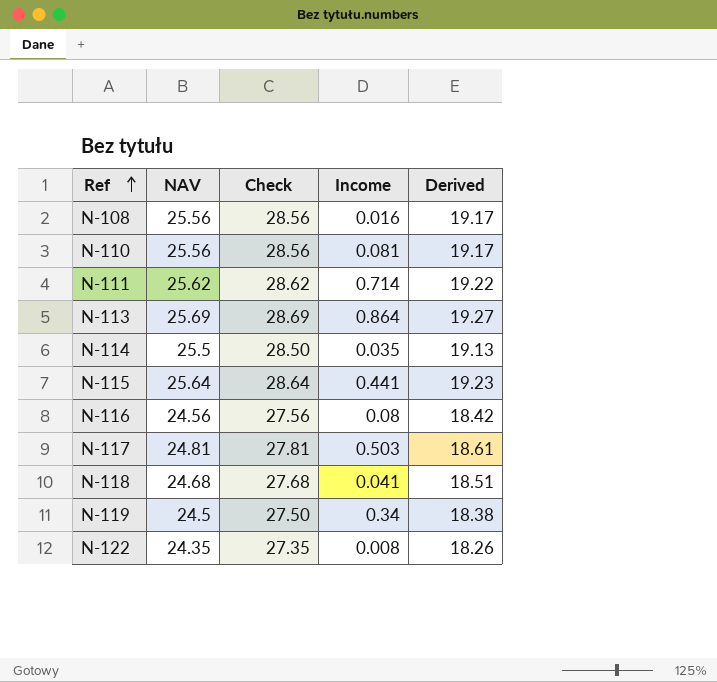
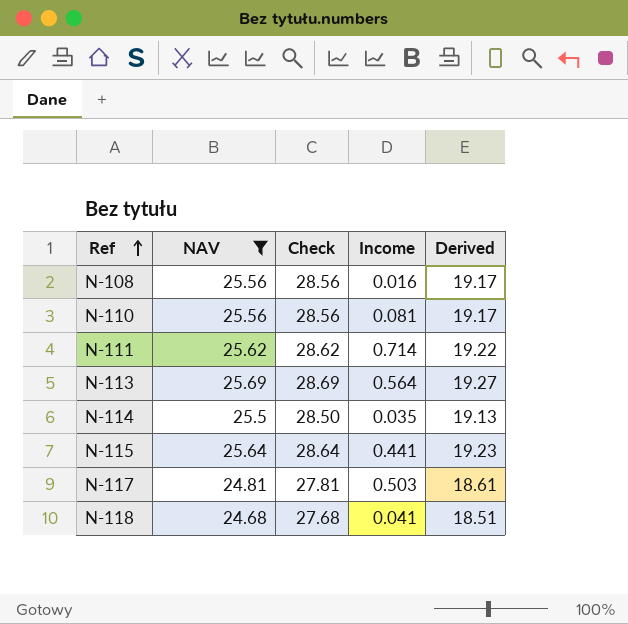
filter: none -> NAV >= 24.68
N-113 | Income: 0.864 -> 0.564

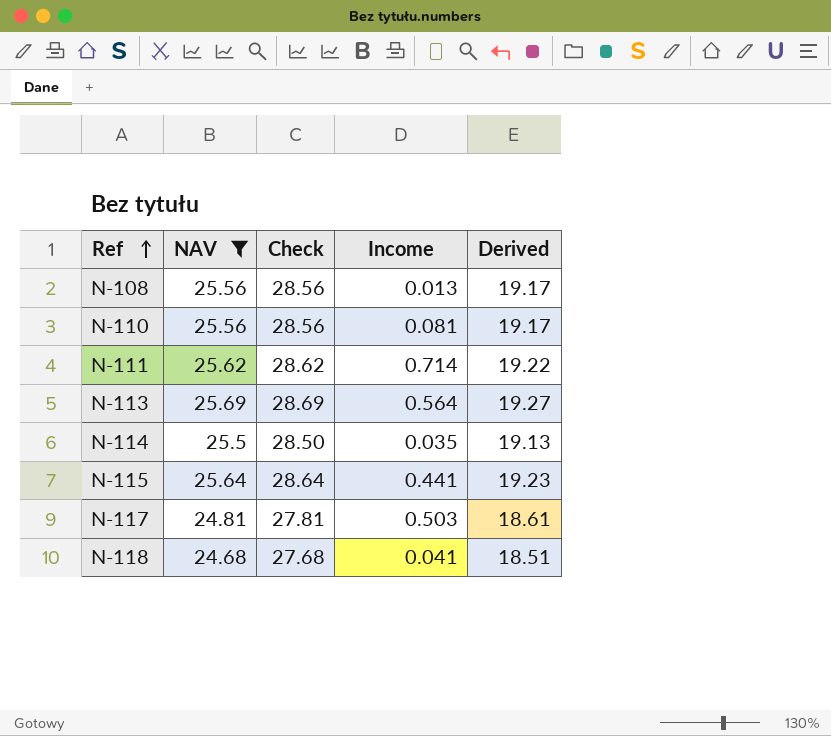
N-108 | Income: 0.016 -> 0.013

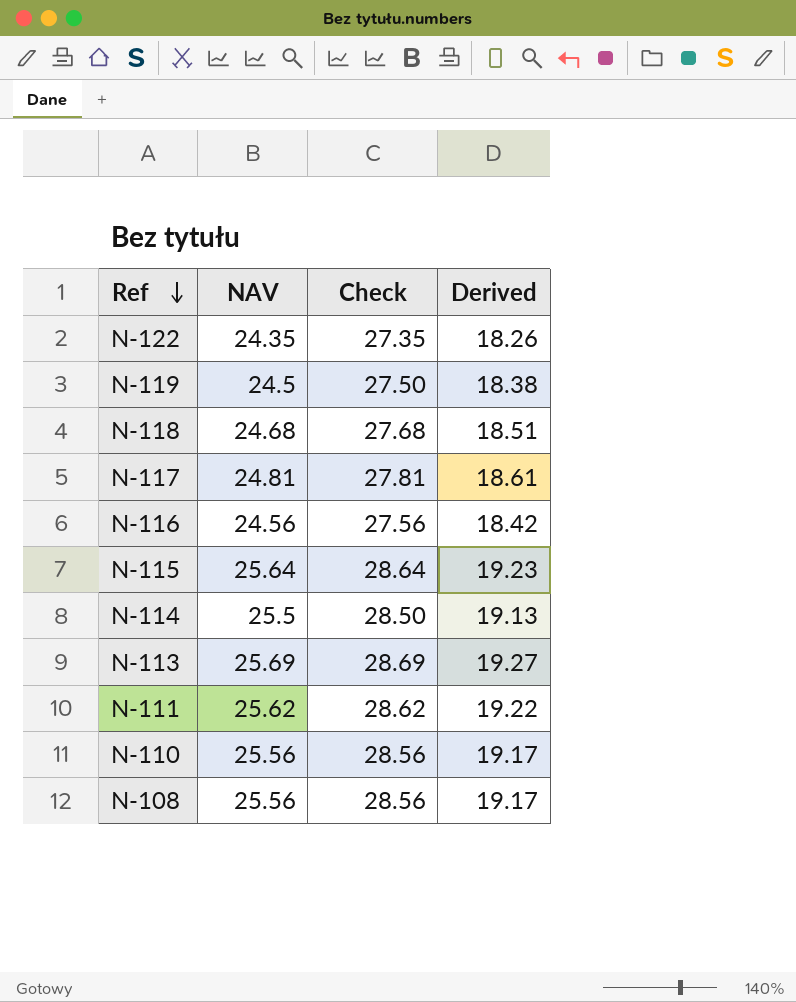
filter: NAV >= 24.68 -> none
row order: Ref ascending -> Ref descending
column Income | position: 4 -> none

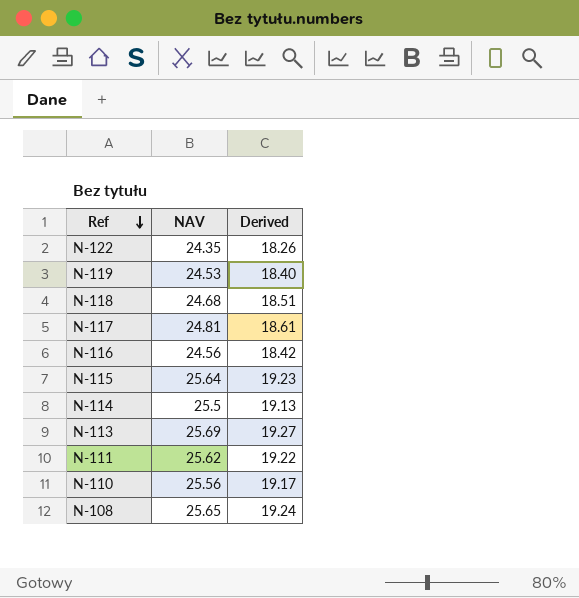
column Check | formula: [NAV] + 3 -> none
N-119 | NAV: 24.5 -> 24.53
N-119 | Derived: 18.38 -> 18.40
N-108 | NAV: 25.56 -> 25.65
N-108 | Derived: 19.17 -> 19.24

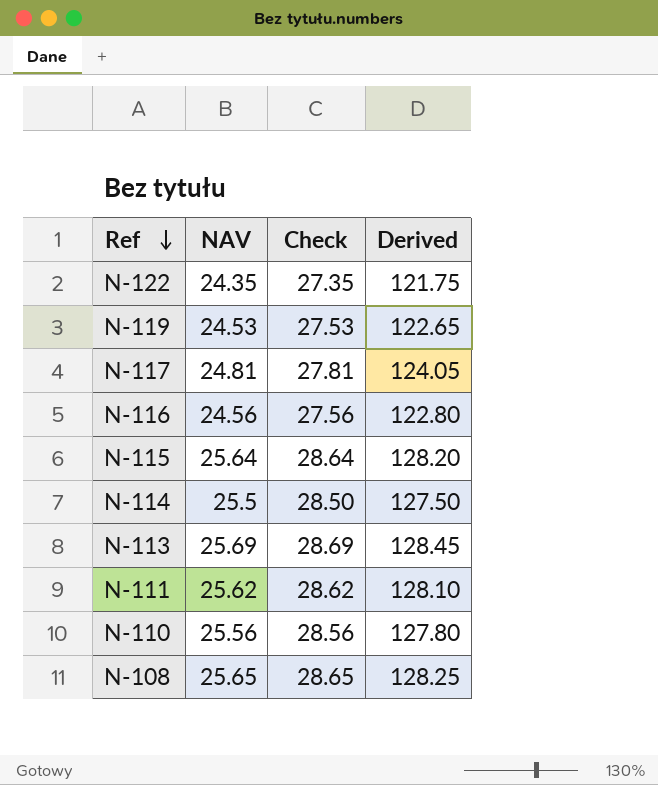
column Check | formula: none -> [NAV] + 3
column Derived | formula: [NAV] * 0.75 -> [NAV] * 5
row N-118: 24.68 | 18.51 -> none

